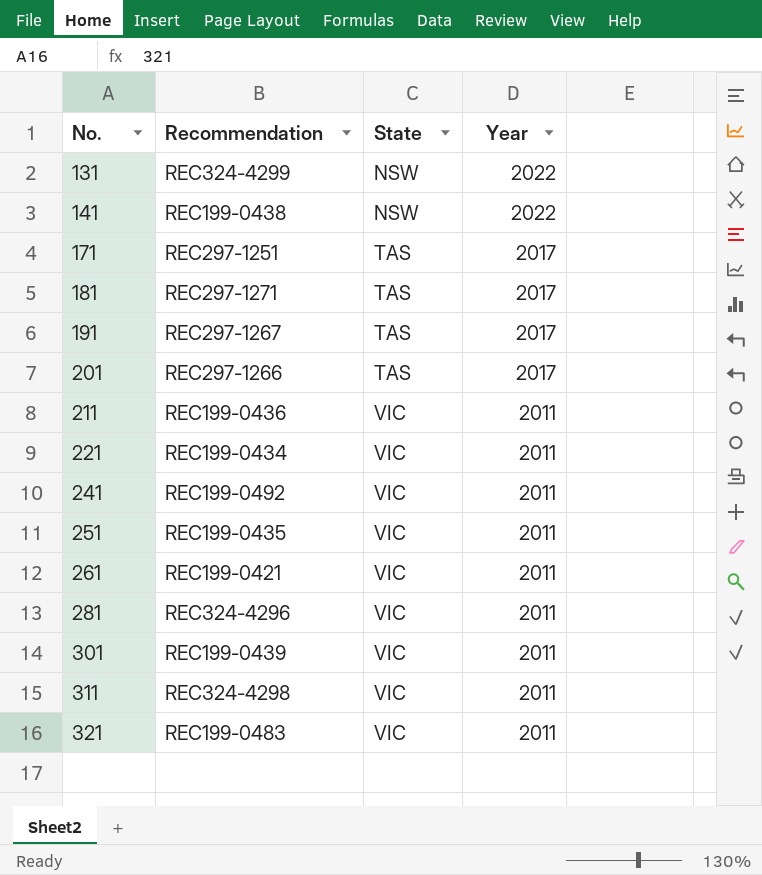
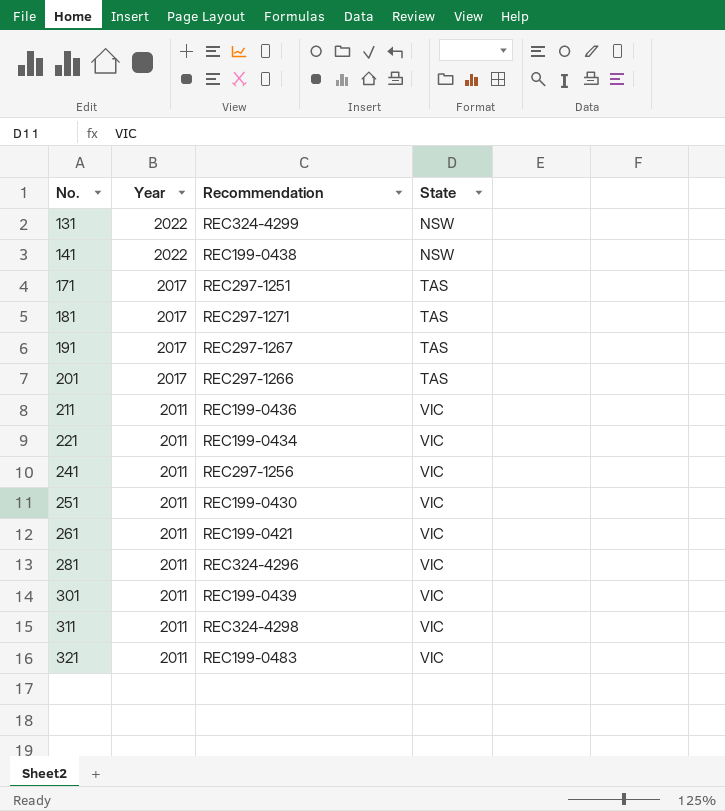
column Year | position: 4 -> 2
241 | Recommendation: REC199-0492 -> REC297-1256
251 | Recommendation: REC199-0435 -> REC199-0430

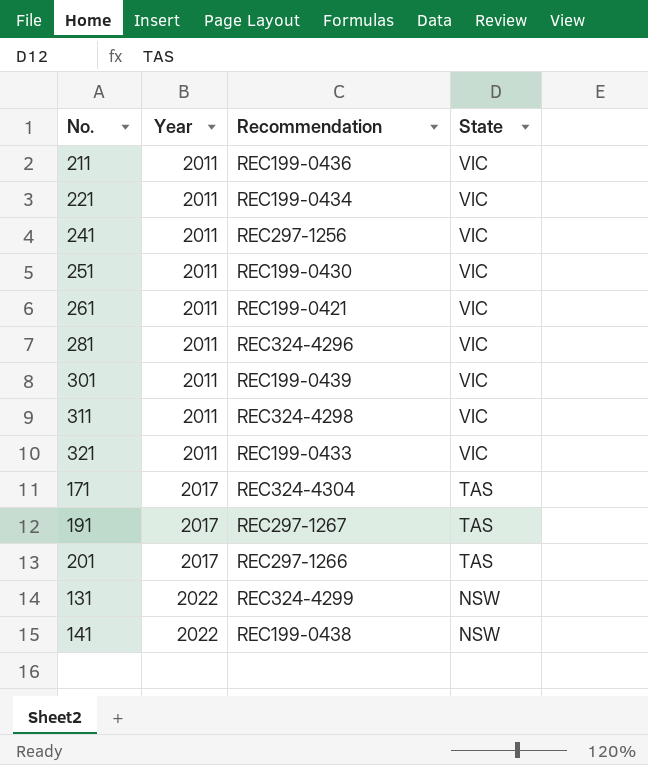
row order: No. ascending -> Year ascending
row 181: 2017 | REC297-1271 | TAS -> none
321 | Recommendation: REC199-0483 -> REC199-0433
171 | Recommendation: REC297-1251 -> REC324-4304

